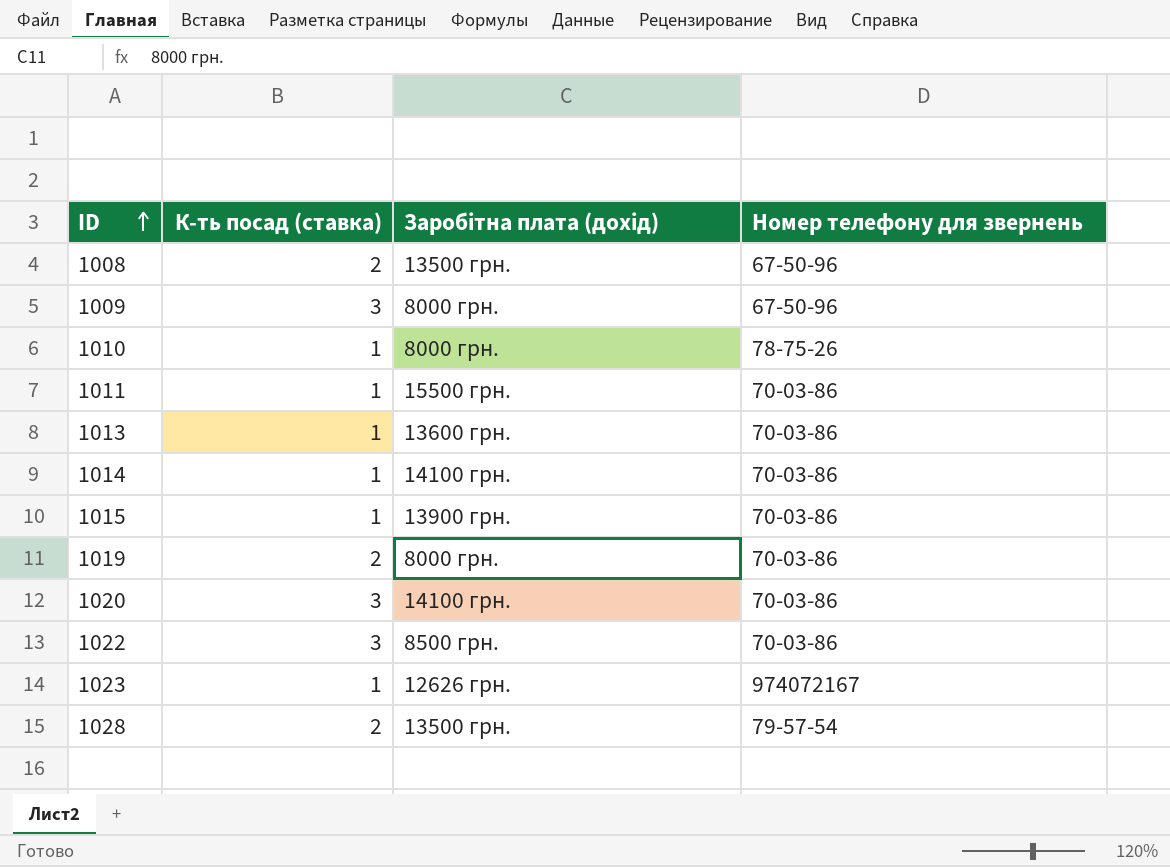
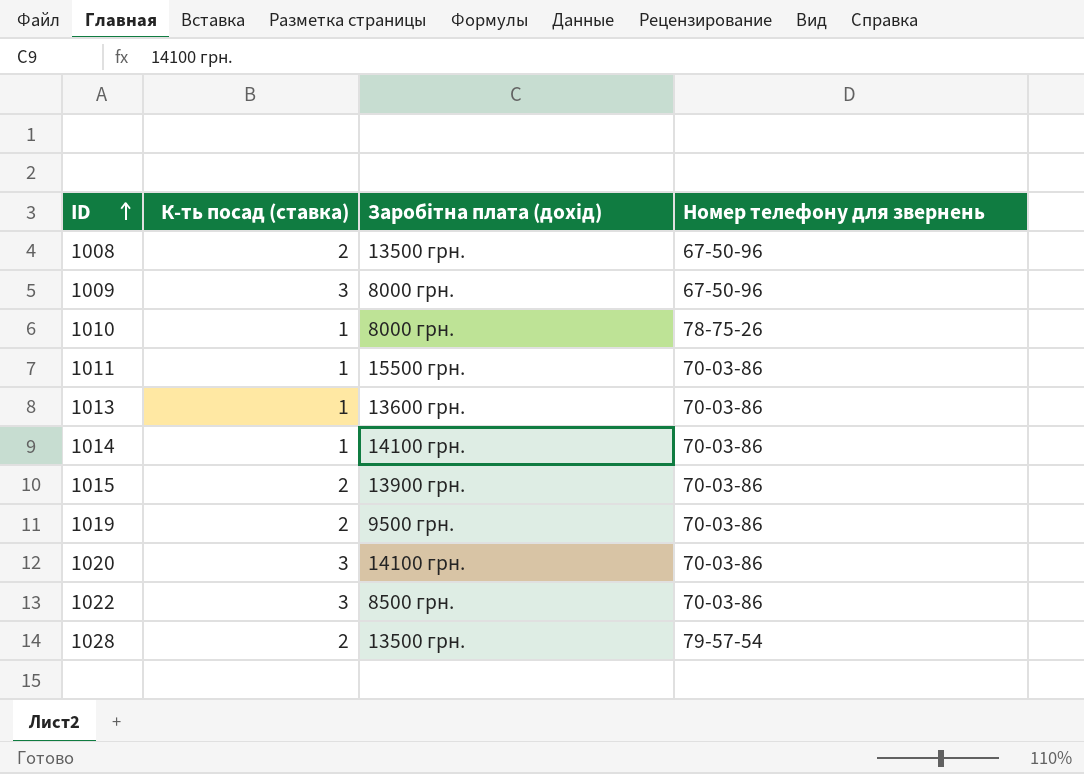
row 1023: 1 | 12626 грн. | 974072167 -> none
1015 | К-ть посад (ставка): 1 -> 2
1019 | Заробітна плата (дохід): 8000 грн. -> 9500 грн.

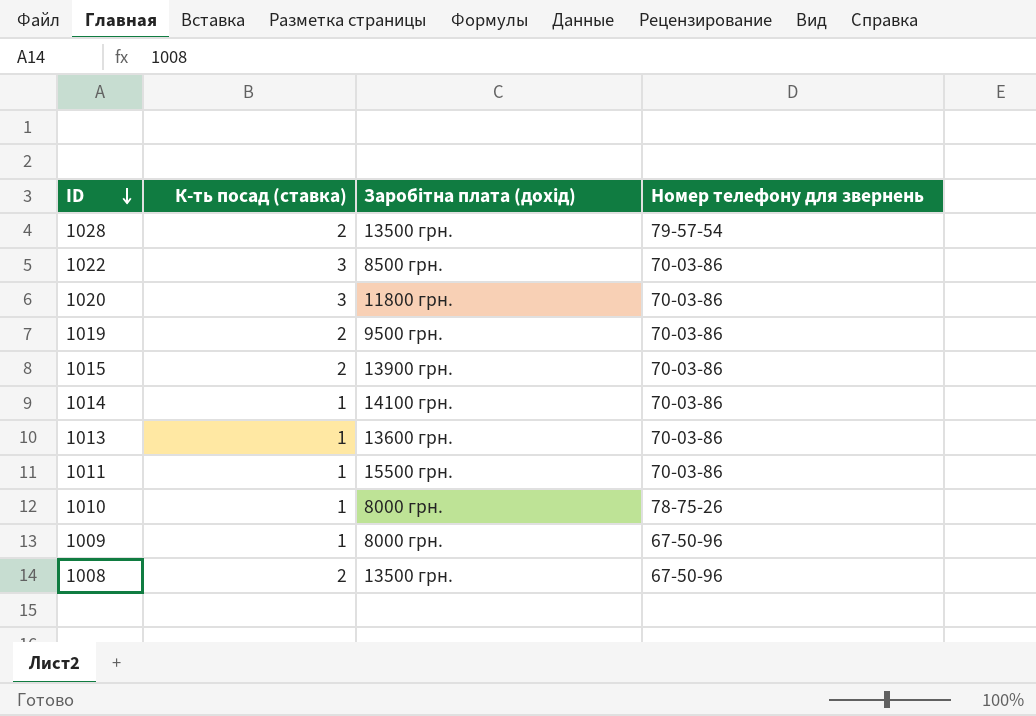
row order: ID ascending -> ID descending
1020 | Заробітна плата (дохід): 14100 грн. -> 11800 грн.
1009 | К-ть посад (ставка): 3 -> 1

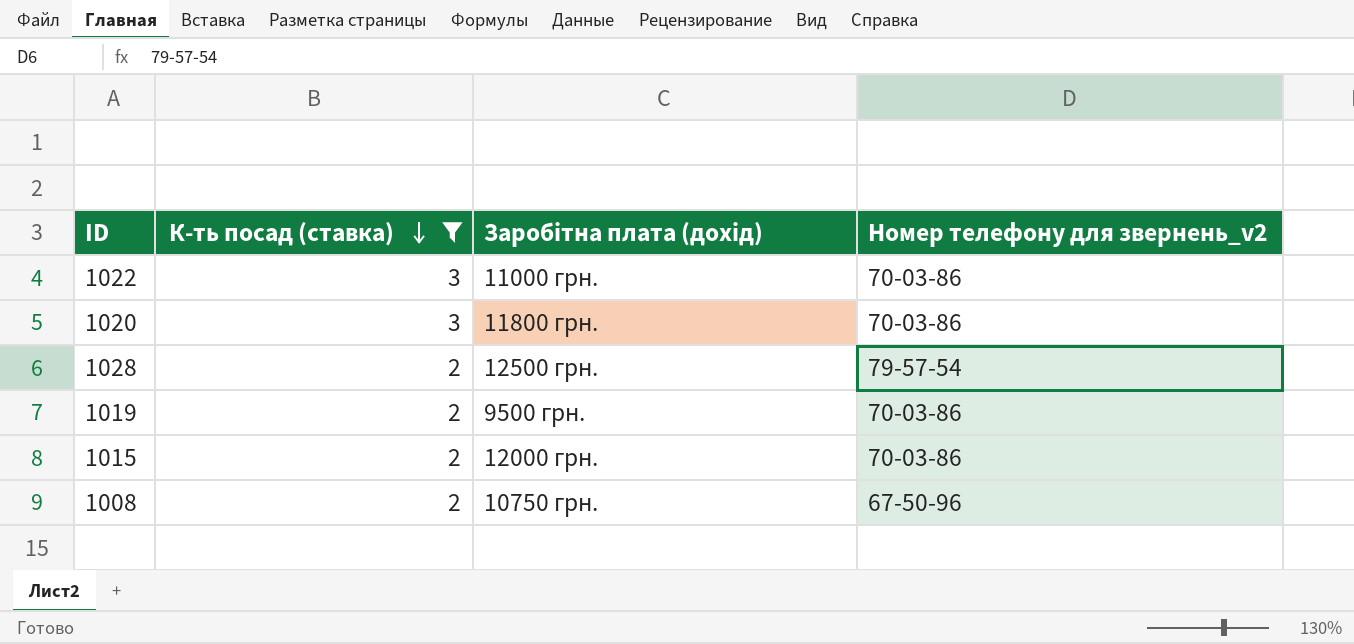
filter: none -> К-ть посад (ставка) != 1
row order: ID descending -> К-ть посад (ставка) descending
column name: Номер телефону для звернень -> Номер телефону для звернень_v2
1022 | Заробітна плата (дохід): 8500 грн. -> 11000 грн.
1028 | Заробітна плата (дохід): 13500 грн. -> 12500 грн.
1015 | Заробітна плата (дохід): 13900 грн. -> 12000 грн.
1008 | Заробітна плата (дохід): 13500 грн. -> 10750 грн.

